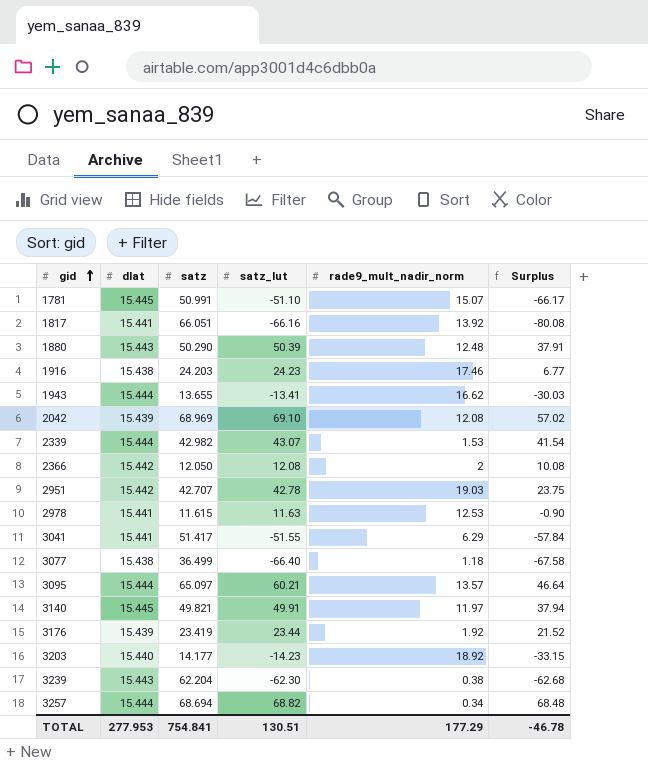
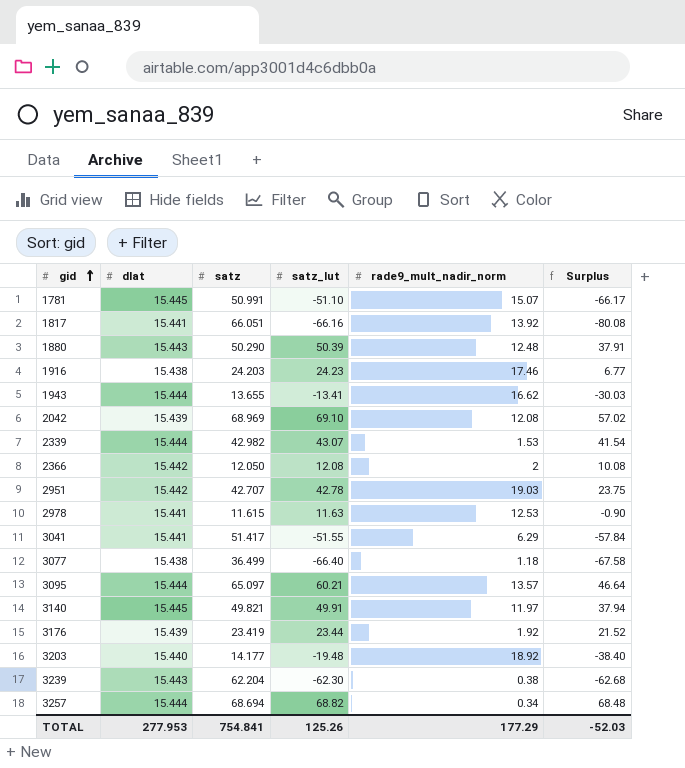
3203 | satz_lut: -14.23 -> -19.48
3203 | Surplus: -33.15 -> -38.40
TOTAL | satz_lut: 130.51 -> 125.26
TOTAL | Surplus: -46.78 -> -52.03

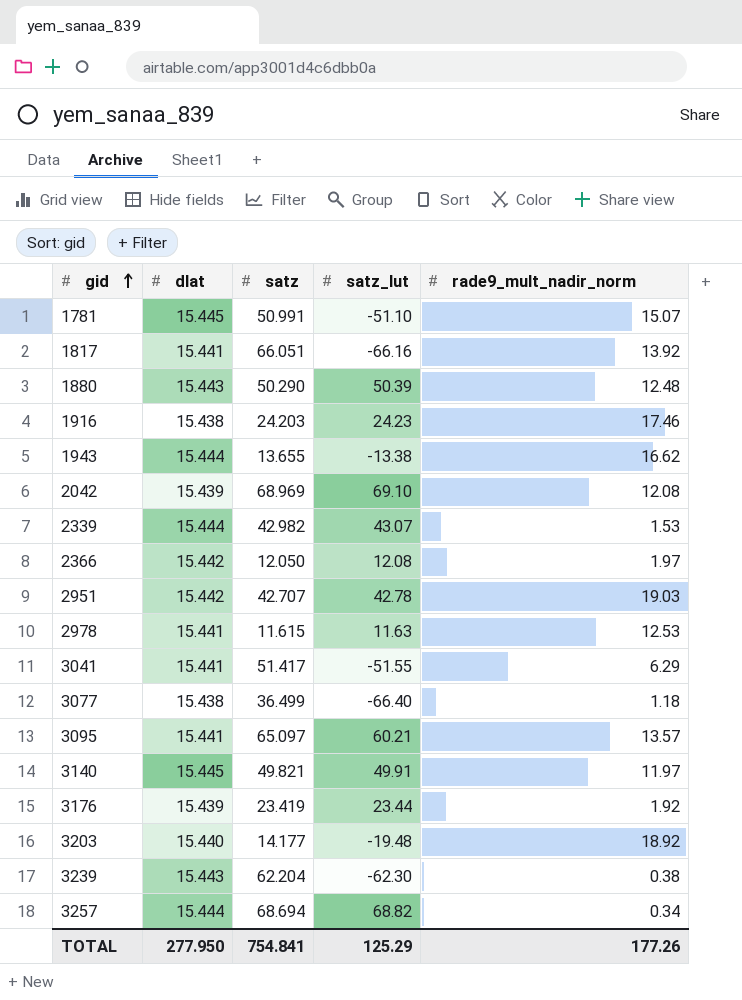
column Surplus | formula: [satz_lut] - [rade9_mult_nadir_norm] -> none
1943 | satz_lut: -13.41 -> -13.38
2366 | rade9_mult_nadir_norm: 2 -> 1.97
3095 | dlat: 15.444 -> 15.441
TOTAL | dlat: 277.953 -> 277.950
TOTAL | satz_lut: 125.26 -> 125.29
TOTAL | rade9_mult_nadir_norm: 177.29 -> 177.26

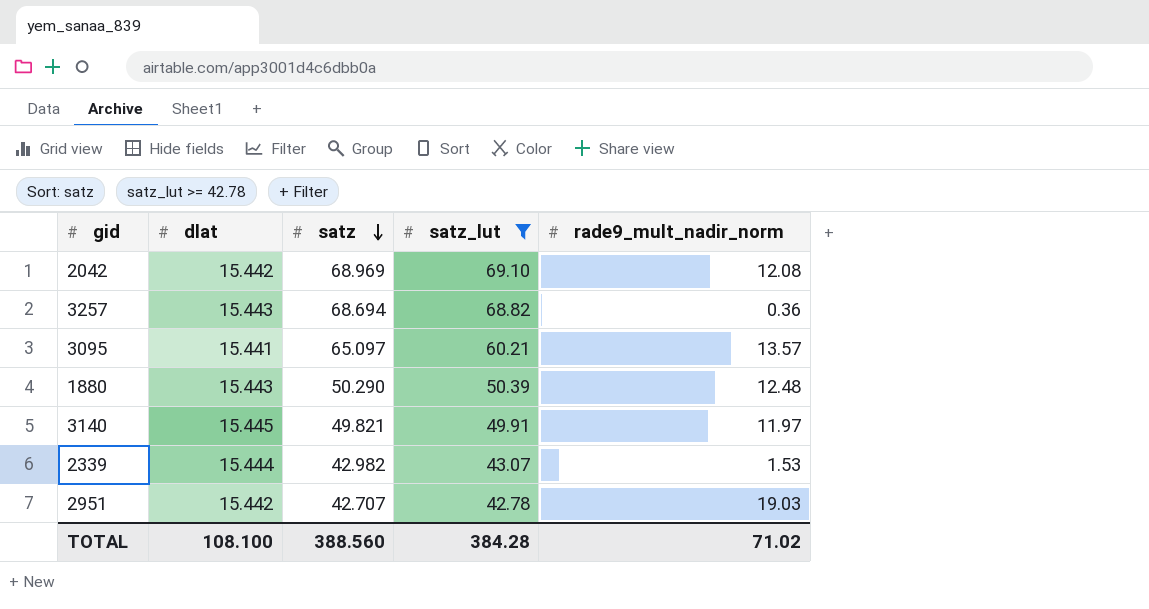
filter: none -> satz_lut >= 42.78
row order: gid ascending -> satz descending
2042 | dlat: 15.439 -> 15.442
3257 | dlat: 15.444 -> 15.443
3257 | rade9_mult_nadir_norm: 0.34 -> 0.36
TOTAL | dlat: 277.950 -> 108.100
TOTAL | satz: 754.841 -> 388.560
TOTAL | satz_lut: 125.29 -> 384.28
TOTAL | rade9_mult_nadir_norm: 177.26 -> 71.02

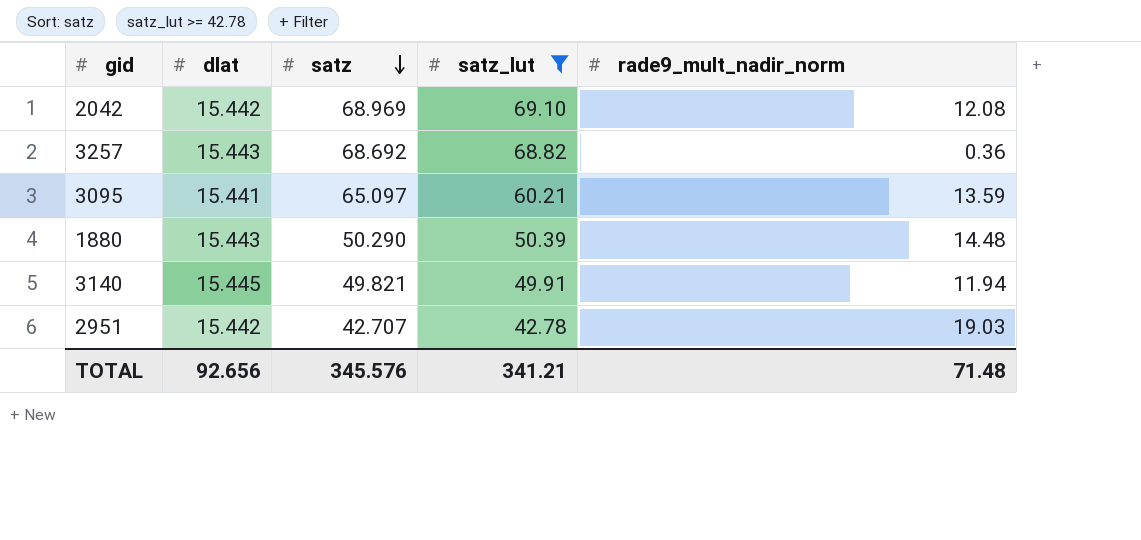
row 2339: 15.444 | 42.982 | 43.07 | 1.53 -> none
3257 | satz: 68.694 -> 68.692
3095 | rade9_mult_nadir_norm: 13.57 -> 13.59
1880 | rade9_mult_nadir_norm: 12.48 -> 14.48
3140 | rade9_mult_nadir_norm: 11.97 -> 11.94
TOTAL | dlat: 108.100 -> 92.656
TOTAL | satz: 388.560 -> 345.576
TOTAL | satz_lut: 384.28 -> 341.21
TOTAL | rade9_mult_nadir_norm: 71.02 -> 71.48

